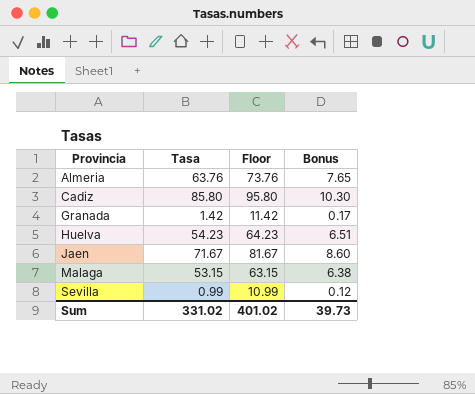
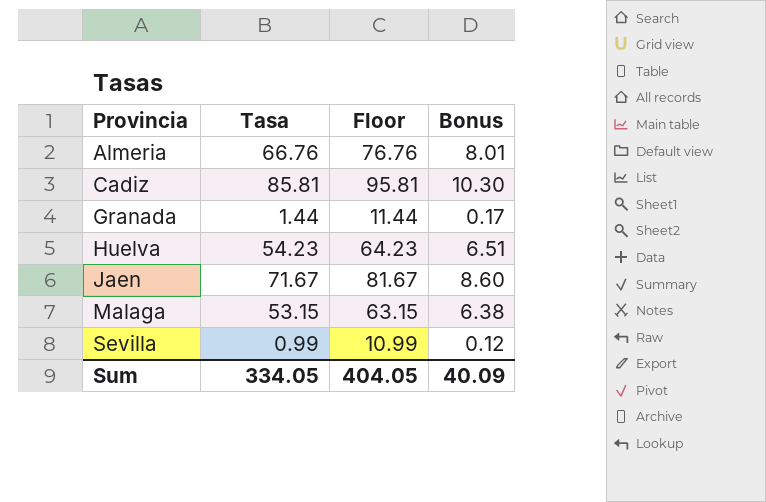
Almeria | Tasa: 63.76 -> 66.76
Almeria | Floor: 73.76 -> 76.76
Almeria | Bonus: 7.65 -> 8.01
Cadiz | Tasa: 85.80 -> 85.81
Cadiz | Floor: 95.80 -> 95.81
Granada | Tasa: 1.42 -> 1.44
Granada | Floor: 11.42 -> 11.44
Sum | Tasa: 331.02 -> 334.05
Sum | Floor: 401.02 -> 404.05
Sum | Bonus: 39.73 -> 40.09

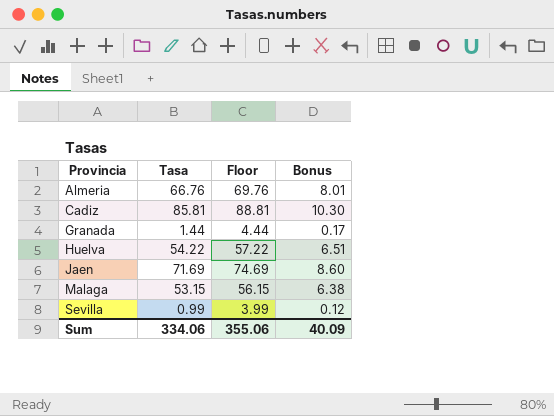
column Floor | formula: [Tasa] + 10 -> [Tasa] + 3
Huelva | Tasa: 54.23 -> 54.22
Jaen | Tasa: 71.67 -> 71.69
Sum | Tasa: 334.05 -> 334.06
Sum | Floor: 404.05 -> 355.06

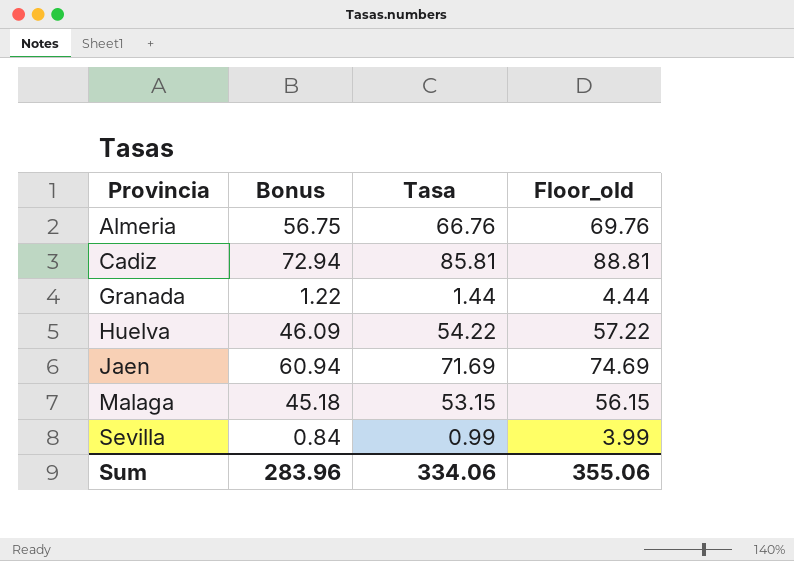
column Bonus | formula: [Tasa] * 0.12 -> [Tasa] * 0.85
column Bonus | position: 4 -> 2
column name: Floor -> Floor_old
Sum | Bonus: 40.09 -> 283.96

